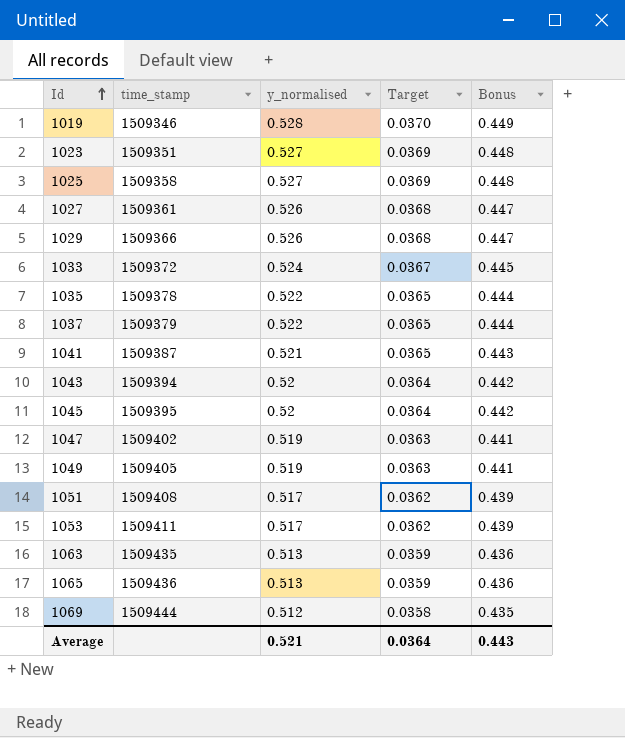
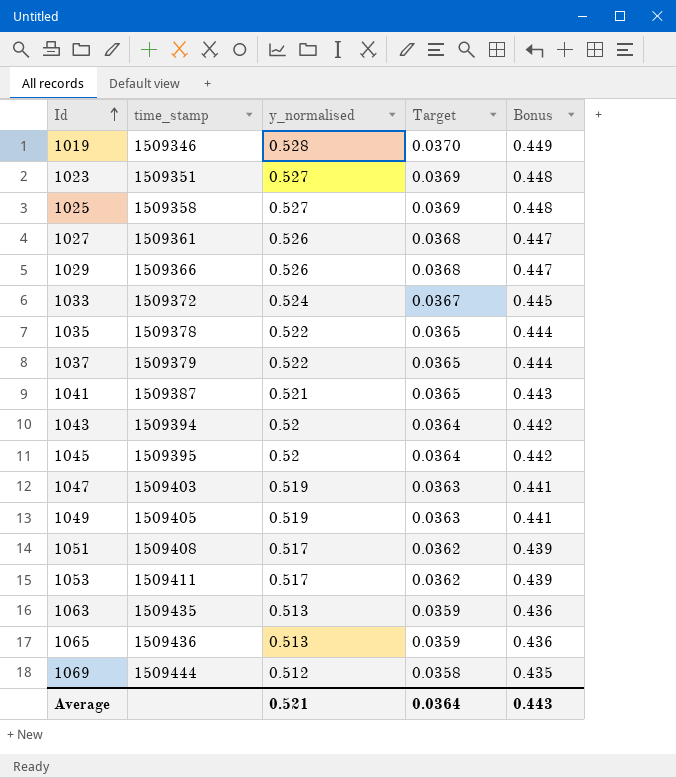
1047 | time_stamp: 1509402 -> 1509403

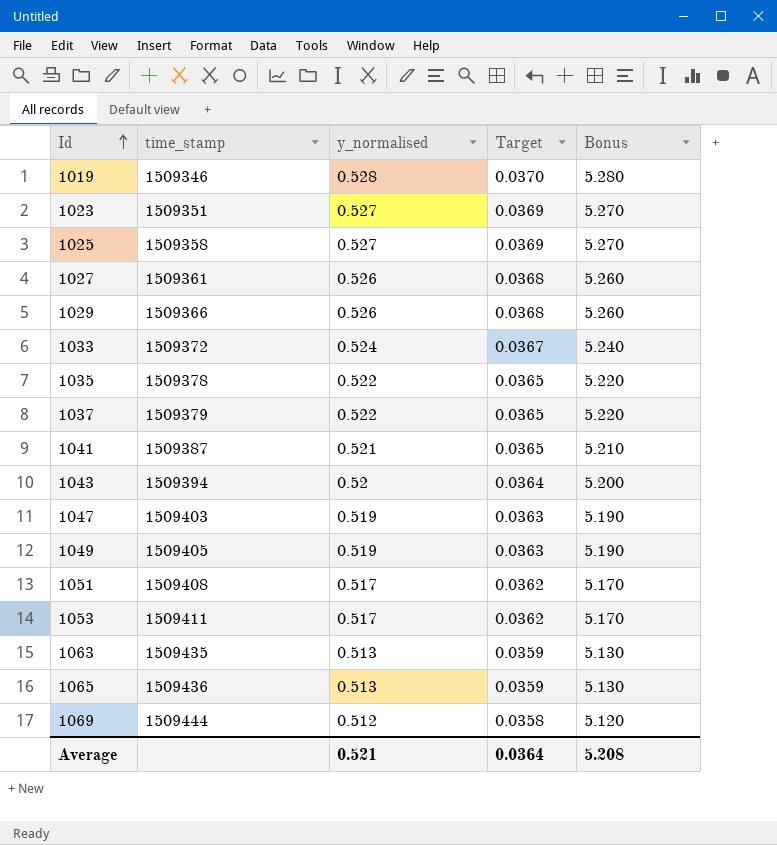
column Bonus | formula: [y_normalised] * 0.85 -> [y_normalised] * 10
row 1045: 1509395 | 0.52 | 0.0364 | 0.442 -> none
Average | Bonus: 0.443 -> 5.208

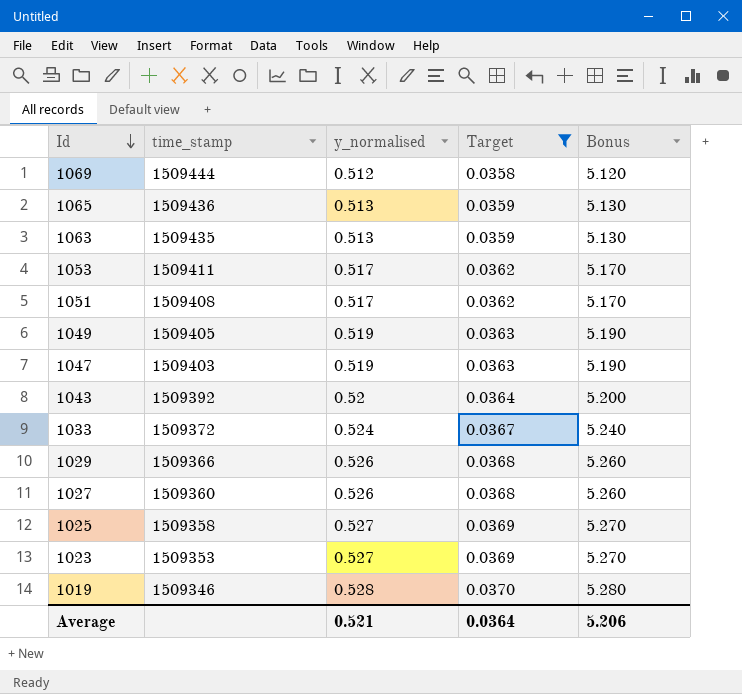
filter: none -> Target != 0.0365
row order: Id ascending -> Id descending
1043 | time_stamp: 1509394 -> 1509392
1027 | time_stamp: 1509361 -> 1509360
1023 | time_stamp: 1509351 -> 1509353
Average | Bonus: 5.208 -> 5.206

